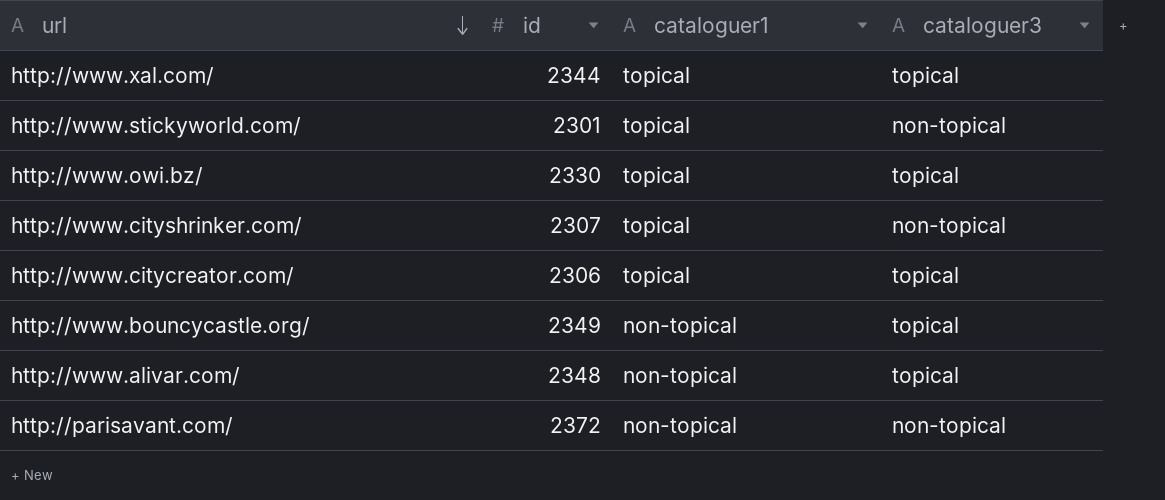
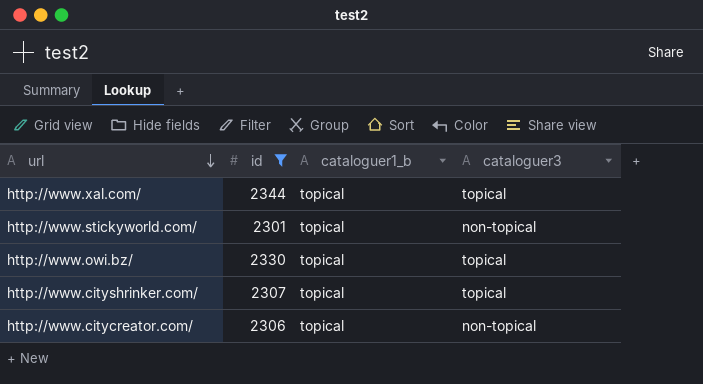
filter: none -> id <= 2344
column name: cataloguer1 -> cataloguer1_b
http://www.cityshrinker.com/ | cataloguer3: non-topical -> topical
http://www.citycreator.com/ | cataloguer3: topical -> non-topical

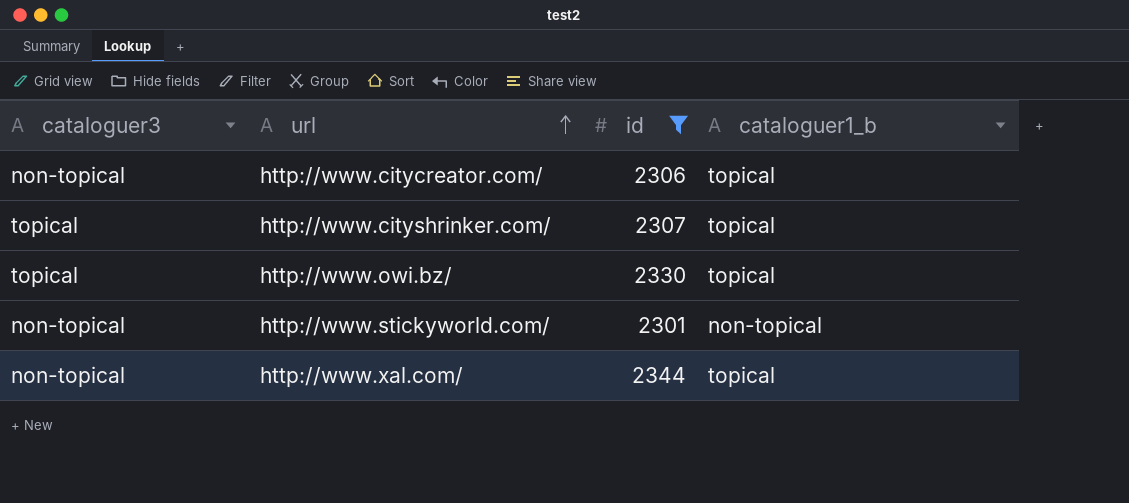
row order: url descending -> url ascending
column cataloguer3 | position: 4 -> 1
http://www.stickyworld.com/ | cataloguer1_b: topical -> non-topical
http://www.xal.com/ | cataloguer3: topical -> non-topical

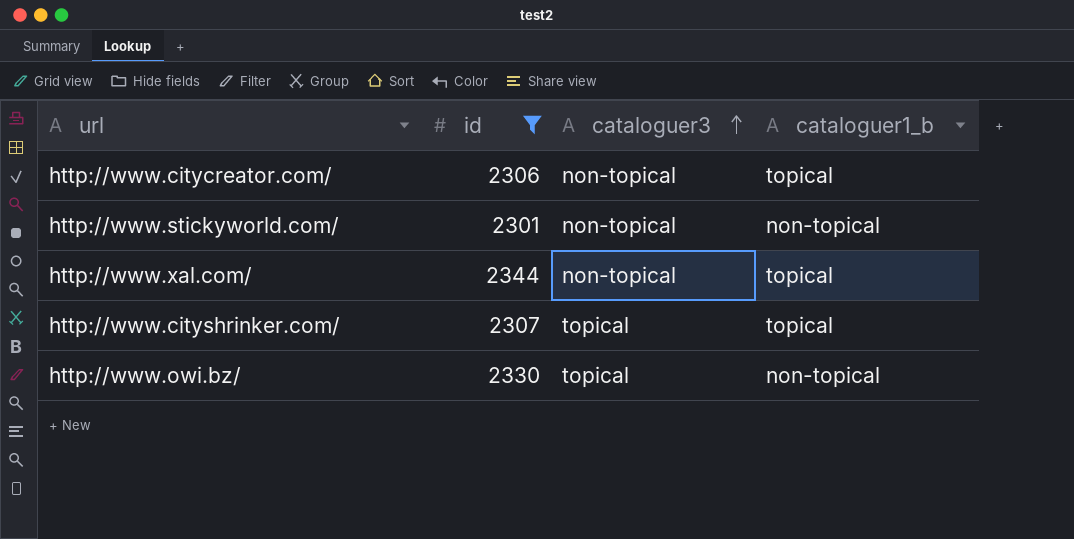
row order: url ascending -> cataloguer3 ascending
column cataloguer3 | position: 1 -> 3
http://www.owi.bz/ | cataloguer1_b: topical -> non-topical

